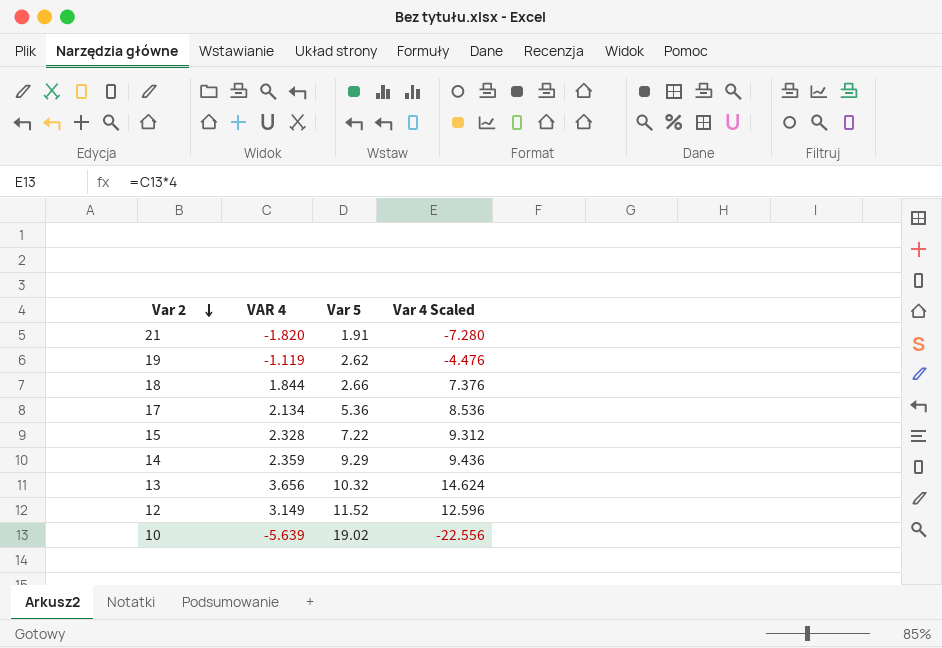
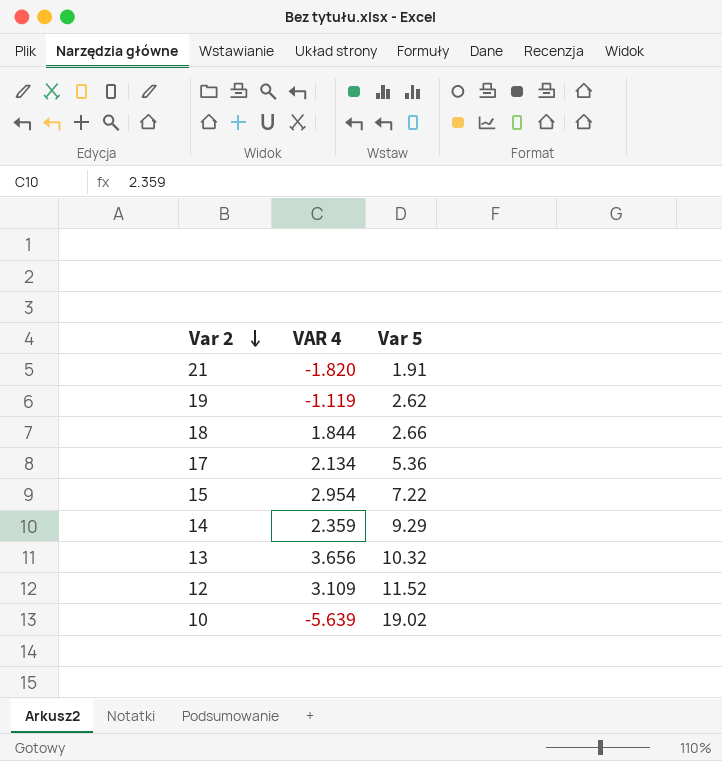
column Var 4 Scaled | formula: [VAR 4] * 4 -> none
15 | VAR 4: 2.328 -> 2.954
12 | VAR 4: 3.149 -> 3.109

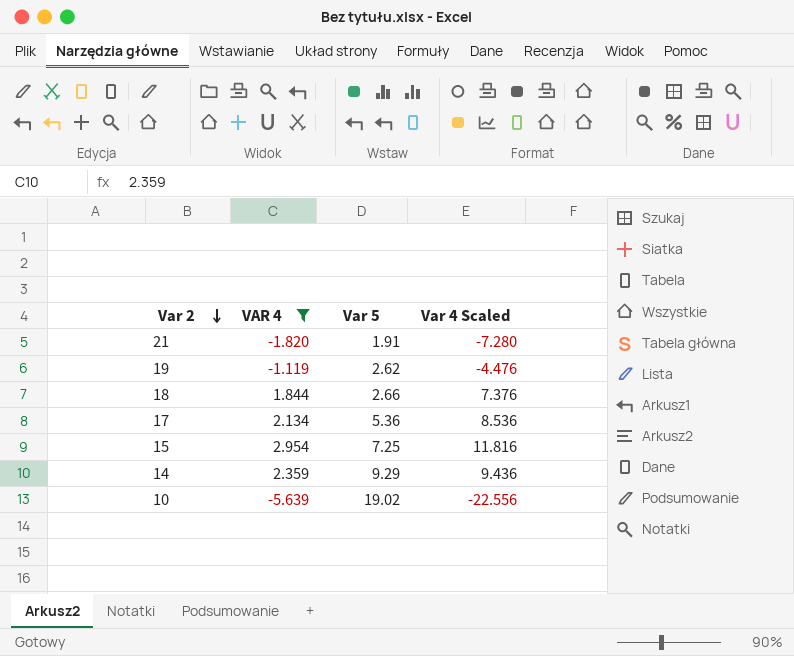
filter: none -> VAR 4 <= 2.954
column Var 4 Scaled | formula: none -> [VAR 4] * 4
15 | Var 5: 7.22 -> 7.25

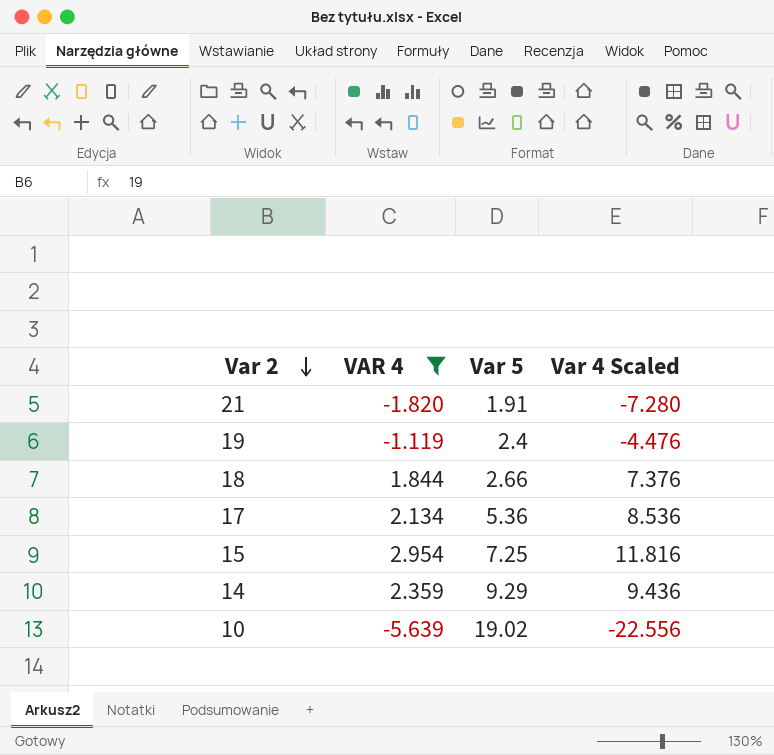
19 | Var 5: 2.62 -> 2.4

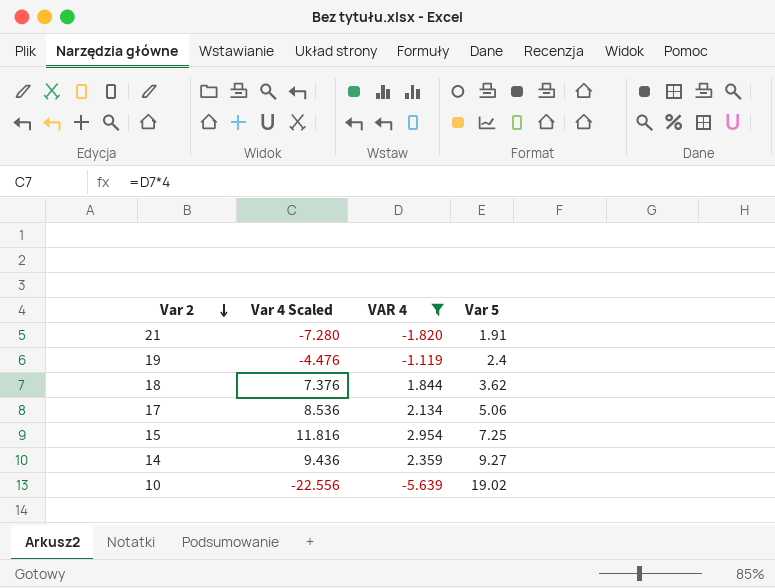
column Var 4 Scaled | position: 4 -> 2
18 | Var 5: 2.66 -> 3.62
17 | Var 5: 5.36 -> 5.06
14 | Var 5: 9.29 -> 9.27

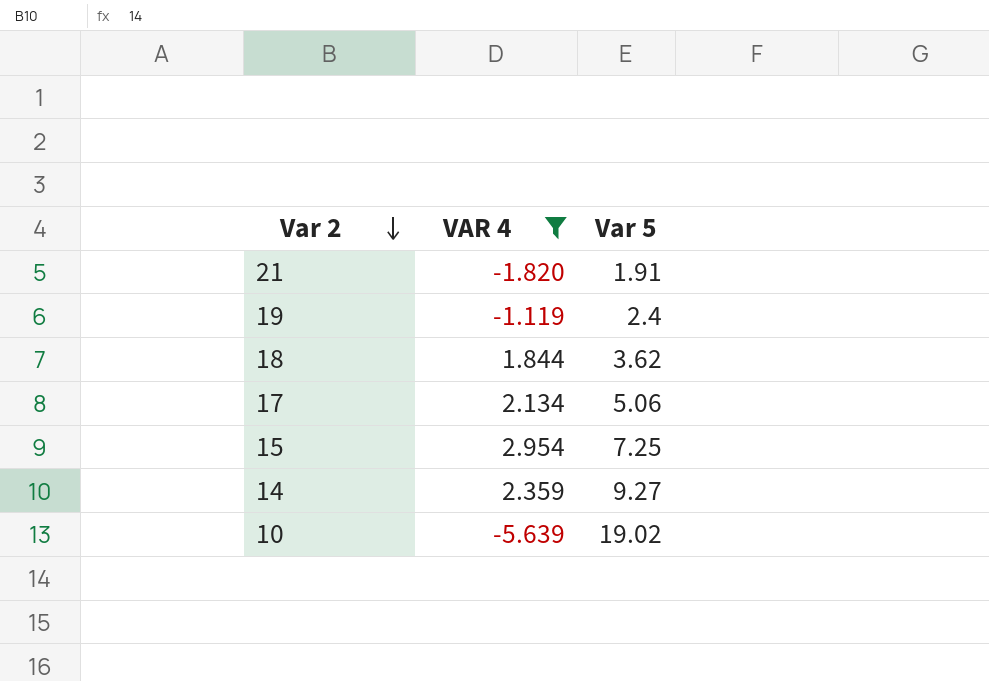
column Var 4 Scaled | formula: [VAR 4] * 4 -> none

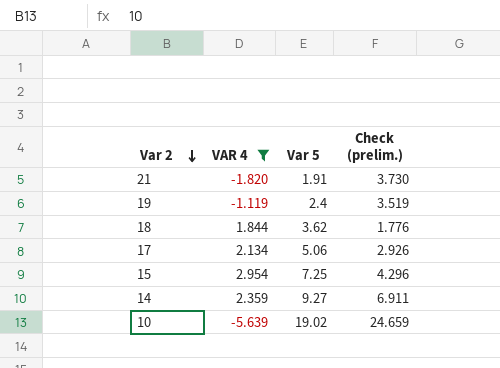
column Check (prelim.) | formula: none -> [Var 5] - [VAR 4]

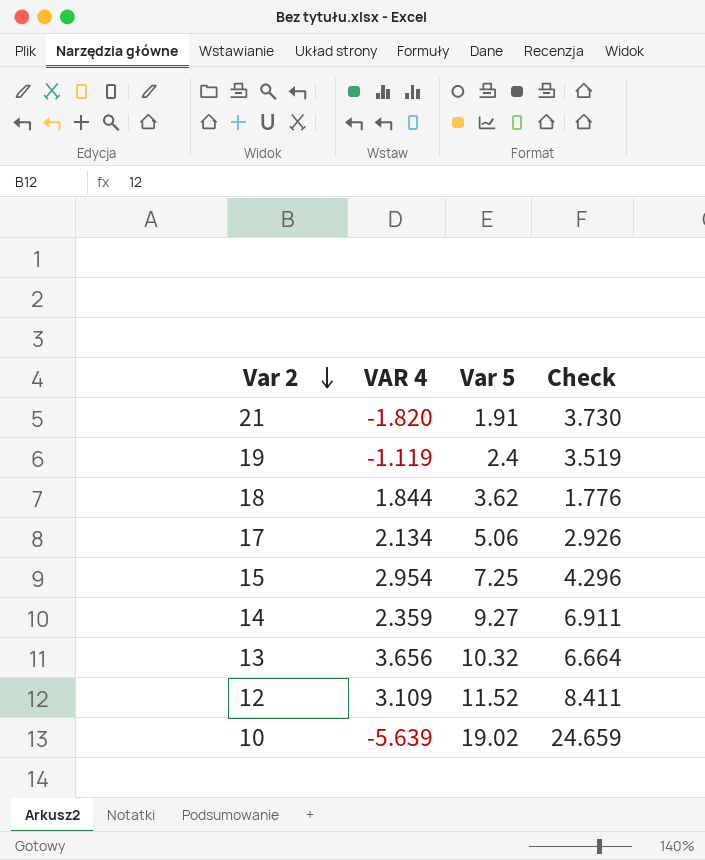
filter: VAR 4 <= 2.954 -> none
column name: Check (prelim.) -> Check

